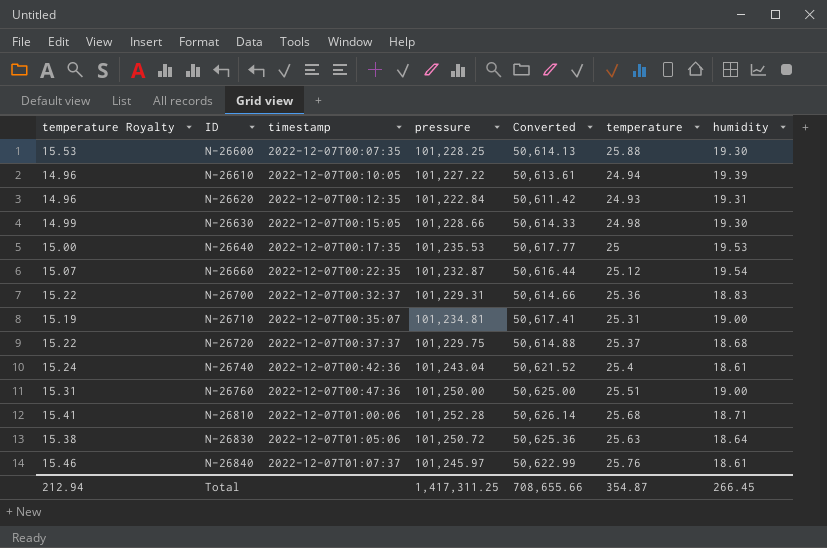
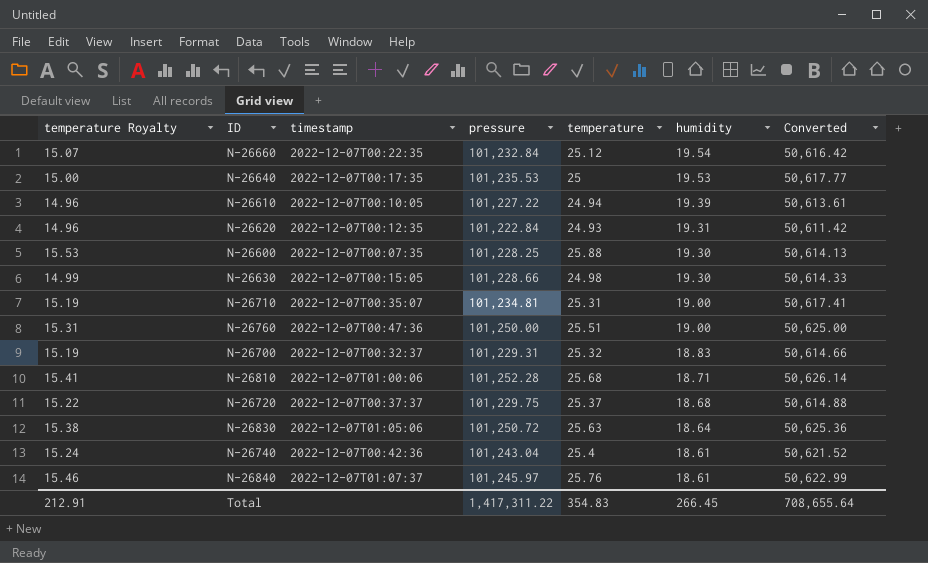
row order: ID ascending -> humidity descending
column Converted | position: 5 -> 7
N-26660 | pressure: 101,232.87 -> 101,232.84
N-26660 | Converted: 50,616.44 -> 50,616.42
N-26700 | temperature Royalty: 15.22 -> 15.19
N-26700 | temperature: 25.36 -> 25.32
Total | temperature Royalty: 212.94 -> 212.91
Total | pressure: 1,417,311.25 -> 1,417,311.22
Total | temperature: 354.87 -> 354.83
Total | Converted: 708,655.66 -> 708,655.64

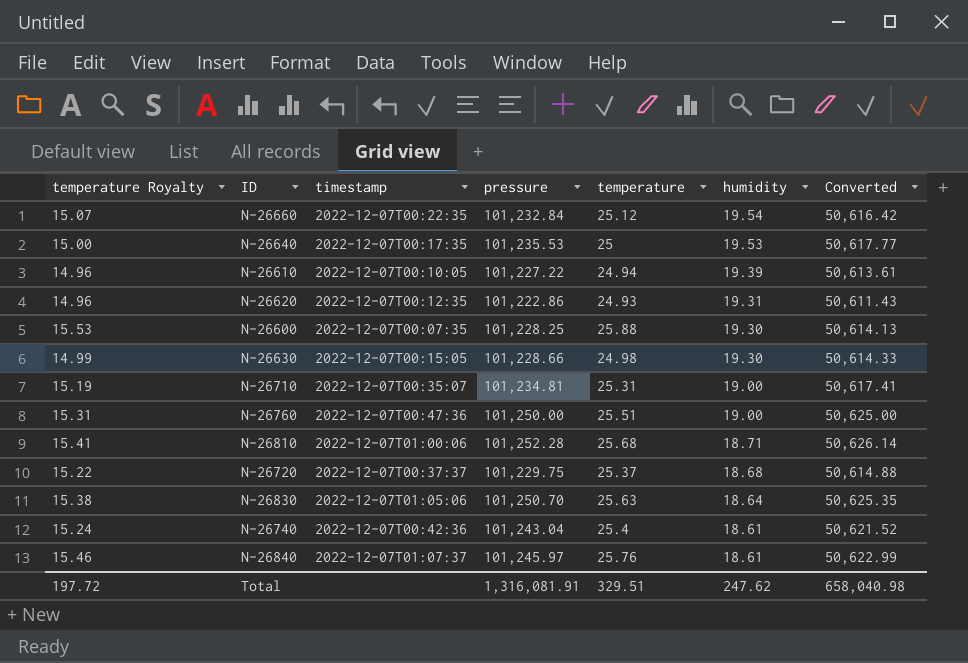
row N-26700: 15.19 | 2022-12-07T00:32:37 | 101,229.31 | 25.32 | 18.83 | 50,614.66 -> none
N-26620 | pressure: 101,222.84 -> 101,222.86
N-26620 | Converted: 50,611.42 -> 50,611.43
N-26830 | pressure: 101,250.72 -> 101,250.70
N-26830 | Converted: 50,625.36 -> 50,625.35
Total | temperature Royalty: 212.91 -> 197.72
Total | pressure: 1,417,311.22 -> 1,316,081.91
Total | temperature: 354.83 -> 329.51
Total | humidity: 266.45 -> 247.62
Total | Converted: 708,655.64 -> 658,040.98

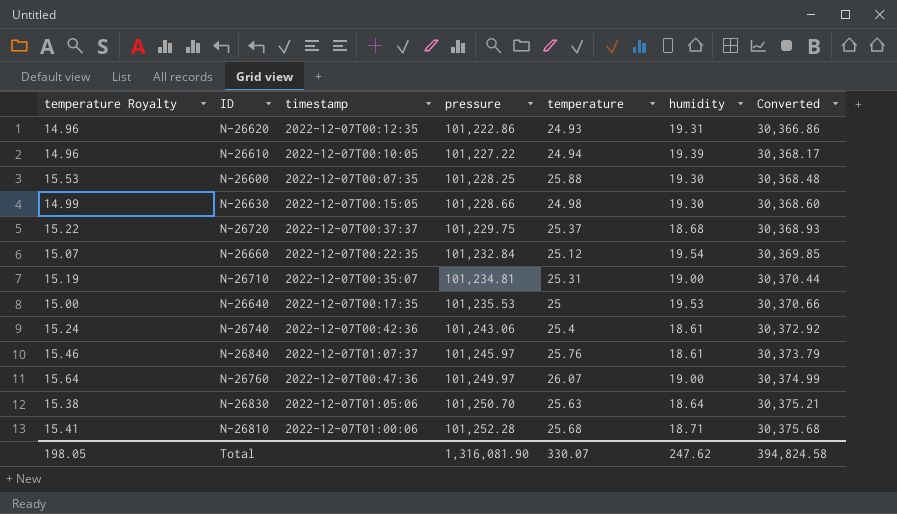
row order: humidity descending -> pressure ascending
column Converted | formula: [pressure] * 0.5 -> [pressure] * 0.3
N-26740 | pressure: 101,243.04 -> 101,243.06
N-26760 | temperature Royalty: 15.31 -> 15.64
N-26760 | pressure: 101,250.00 -> 101,249.97
N-26760 | temperature: 25.51 -> 26.07
Total | temperature Royalty: 197.72 -> 198.05
Total | pressure: 1,316,081.91 -> 1,316,081.90
Total | temperature: 329.51 -> 330.07
Total | Converted: 658,040.98 -> 394,824.58

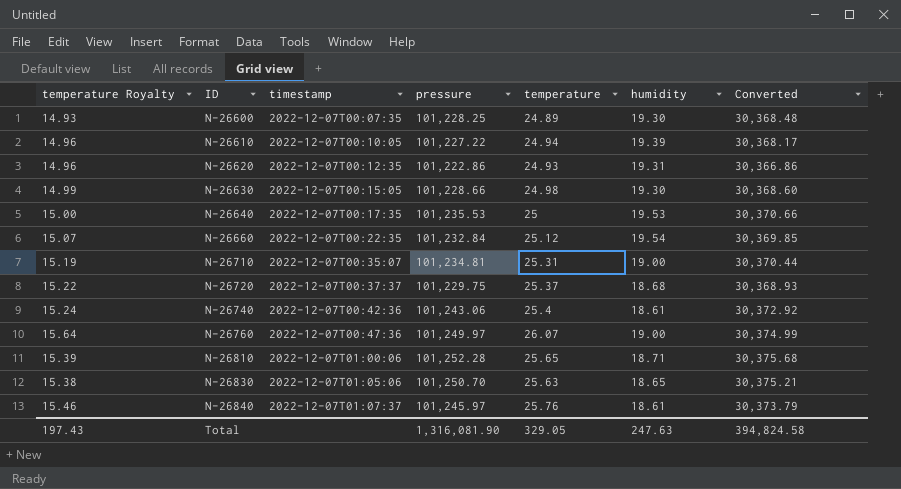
row order: pressure ascending -> ID ascending
N-26600 | temperature Royalty: 15.53 -> 14.93
N-26600 | temperature: 25.88 -> 24.89
N-26810 | temperature Royalty: 15.41 -> 15.39
N-26810 | temperature: 25.68 -> 25.65
N-26830 | humidity: 18.64 -> 18.65
Total | temperature Royalty: 198.05 -> 197.43
Total | temperature: 330.07 -> 329.05
Total | humidity: 247.62 -> 247.63

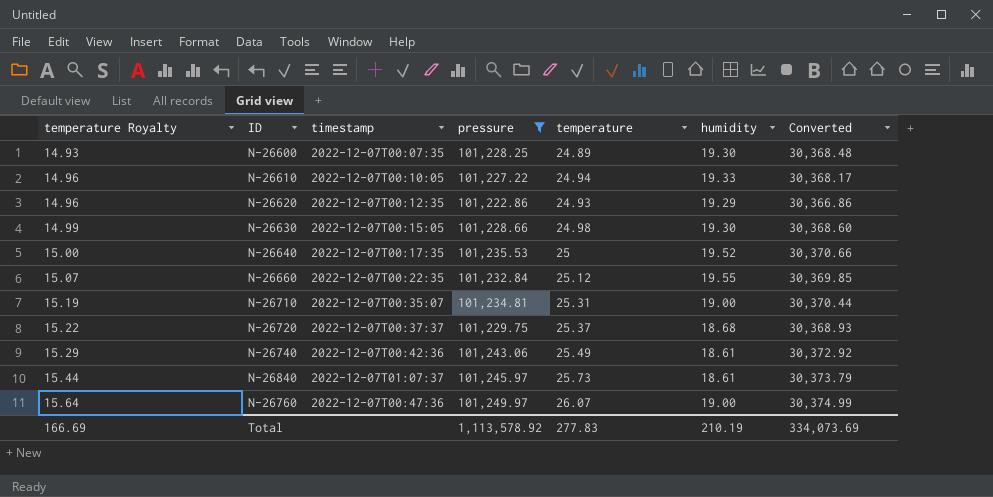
filter: none -> pressure <= 101,249.97
row order: ID ascending -> temperature Royalty ascending
N-26610 | humidity: 19.39 -> 19.33
N-26620 | humidity: 19.31 -> 19.29
N-26640 | humidity: 19.53 -> 19.52
N-26660 | humidity: 19.54 -> 19.55
N-26740 | temperature Royalty: 15.24 -> 15.29
N-26740 | temperature: 25.4 -> 25.49
N-26840 | temperature Royalty: 15.46 -> 15.44
N-26840 | temperature: 25.76 -> 25.73
Total | temperature Royalty: 197.43 -> 166.69
Total | pressure: 1,316,081.90 -> 1,113,578.92
Total | temperature: 329.05 -> 277.83
Total | humidity: 247.63 -> 210.19
Total | Converted: 394,824.58 -> 334,073.69

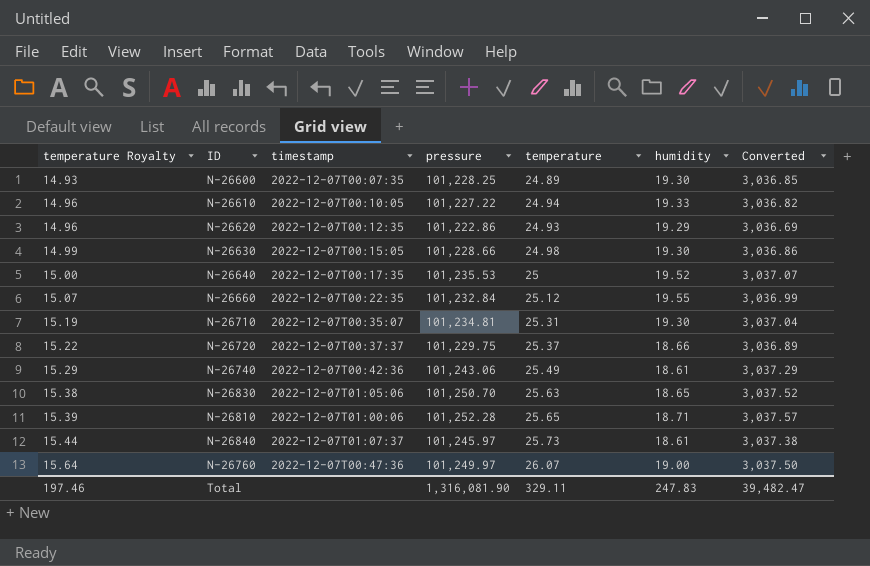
filter: pressure <= 101,249.97 -> none
column Converted | formula: [pressure] * 0.3 -> [pressure] * 0.03
N-26710 | humidity: 19.00 -> 19.30
N-26720 | humidity: 18.68 -> 18.66
Total | temperature Royalty: 166.69 -> 197.46
Total | pressure: 1,113,578.92 -> 1,316,081.90
Total | temperature: 277.83 -> 329.11
Total | humidity: 210.19 -> 247.83
Total | Converted: 334,073.69 -> 39,482.47

